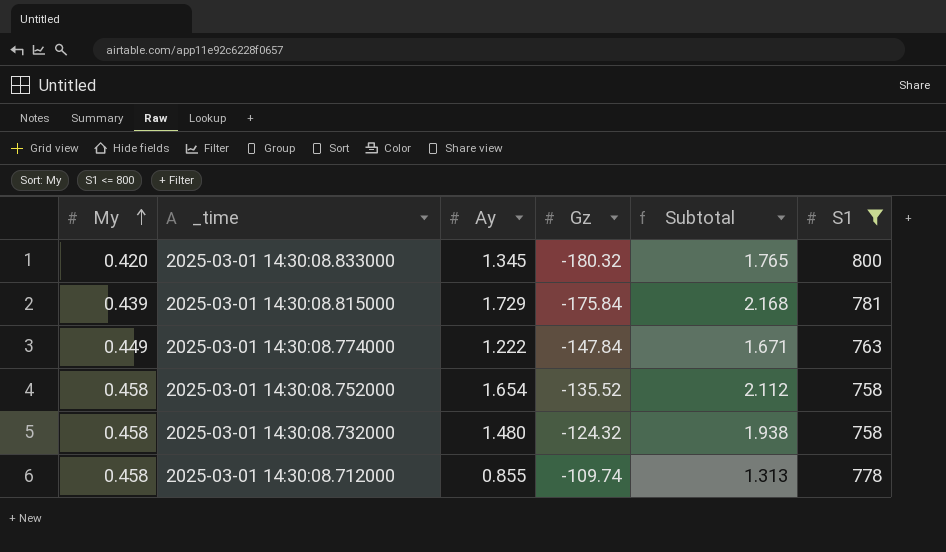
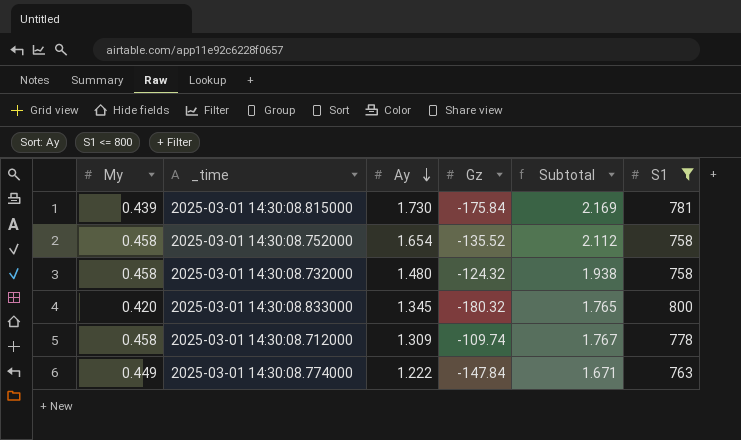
row order: My ascending -> Ay descending
2025-03-01 14:30:08.815000 | Ay: 1.729 -> 1.730
2025-03-01 14:30:08.815000 | Subtotal: 2.168 -> 2.169
2025-03-01 14:30:08.712000 | Ay: 0.855 -> 1.309
2025-03-01 14:30:08.712000 | Subtotal: 1.313 -> 1.767

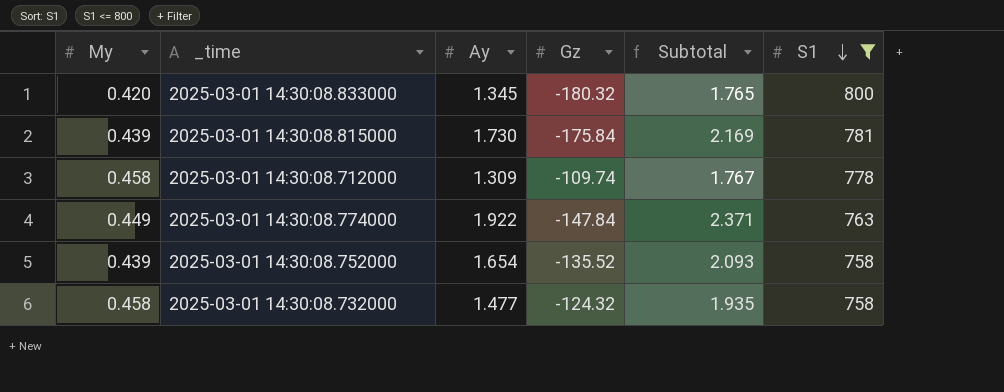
row order: Ay descending -> S1 descending
2025-03-01 14:30:08.774000 | Ay: 1.222 -> 1.922
2025-03-01 14:30:08.774000 | Subtotal: 1.671 -> 2.371
2025-03-01 14:30:08.752000 | My: 0.458 -> 0.439
2025-03-01 14:30:08.752000 | Subtotal: 2.112 -> 2.093
2025-03-01 14:30:08.732000 | Ay: 1.480 -> 1.477
2025-03-01 14:30:08.732000 | Subtotal: 1.938 -> 1.935

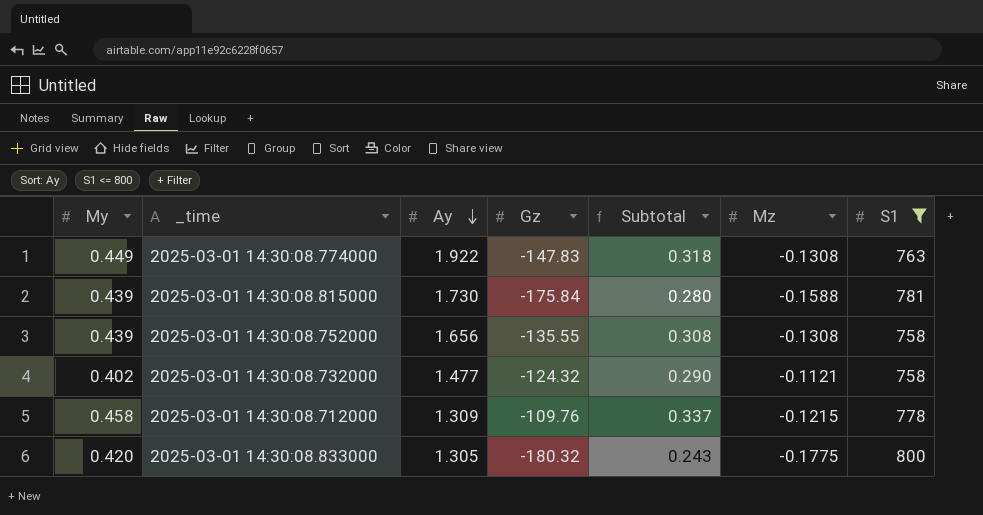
row order: S1 descending -> Ay descending
column Subtotal | formula: [My] + [Ay] -> [My] + [Mz]
column Mz | position: none -> 6
2025-03-01 14:30:08.774000 | Gz: -147.84 -> -147.83
2025-03-01 14:30:08.752000 | Ay: 1.654 -> 1.656
2025-03-01 14:30:08.752000 | Gz: -135.52 -> -135.55
2025-03-01 14:30:08.732000 | My: 0.458 -> 0.402
2025-03-01 14:30:08.712000 | Gz: -109.74 -> -109.76
2025-03-01 14:30:08.833000 | Ay: 1.345 -> 1.305

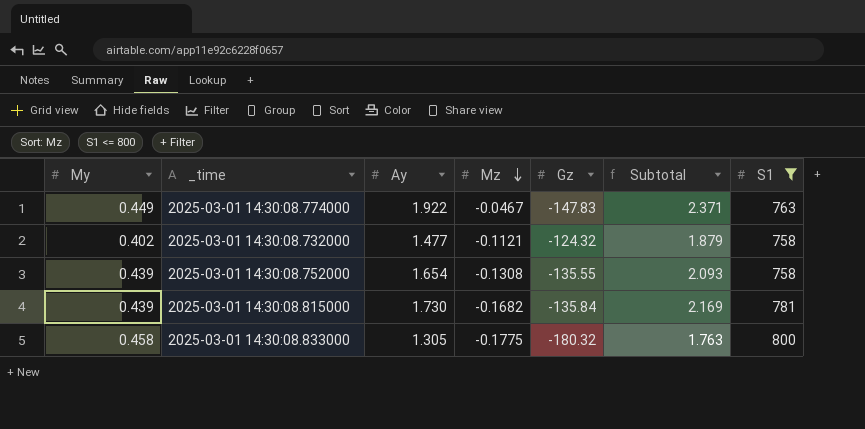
row order: Ay descending -> Mz descending
column Mz | position: 6 -> 4
column Subtotal | formula: [My] + [Mz] -> [My] + [Ay]
row 2025-03-01 14:30:08.712000: 0.458 | 1.309 | -109.76 | 0.337 | -0.1215 | 778 -> none
2025-03-01 14:30:08.774000 | Mz: -0.1308 -> -0.0467
2025-03-01 14:30:08.752000 | Ay: 1.656 -> 1.654
2025-03-01 14:30:08.815000 | Mz: -0.1588 -> -0.1682
2025-03-01 14:30:08.815000 | Gz: -175.84 -> -135.84
2025-03-01 14:30:08.833000 | My: 0.420 -> 0.458

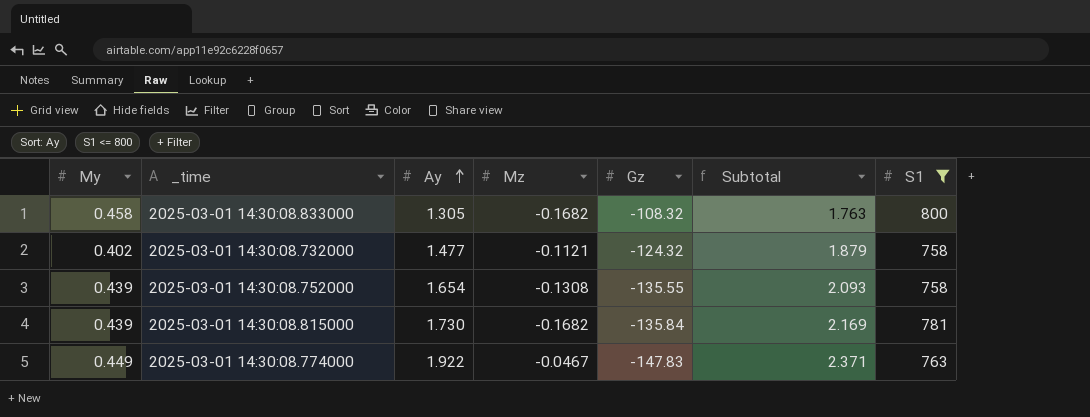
row order: Mz descending -> Ay ascending
2025-03-01 14:30:08.833000 | Mz: -0.1775 -> -0.1682
2025-03-01 14:30:08.833000 | Gz: -180.32 -> -108.32

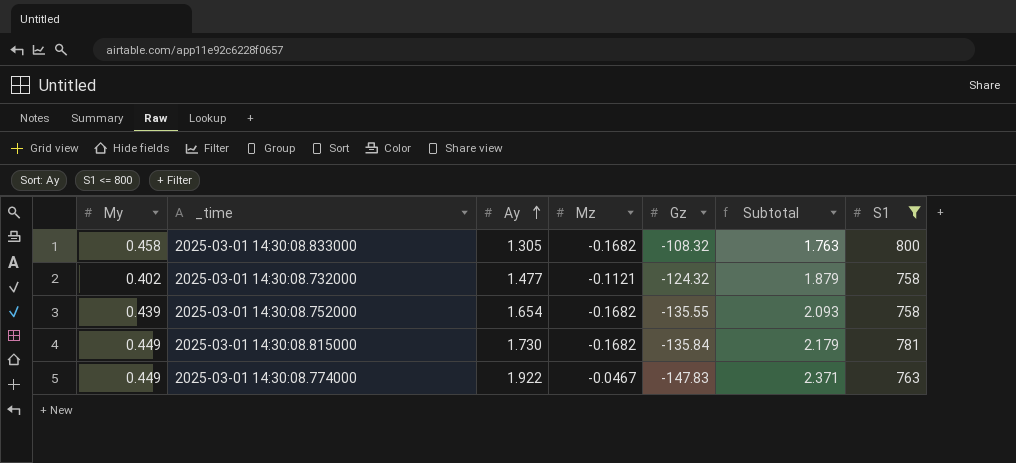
2025-03-01 14:30:08.752000 | Mz: -0.1308 -> -0.1682
2025-03-01 14:30:08.815000 | My: 0.439 -> 0.449
2025-03-01 14:30:08.815000 | Subtotal: 2.169 -> 2.179

